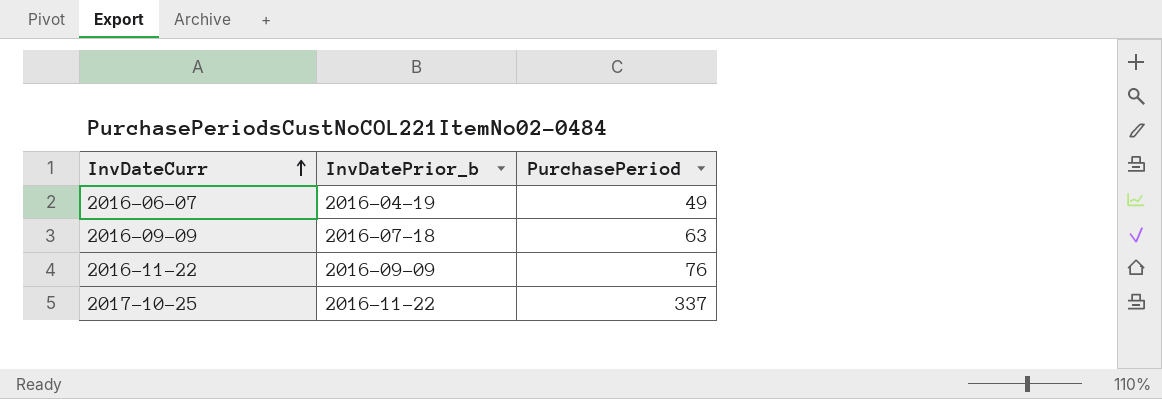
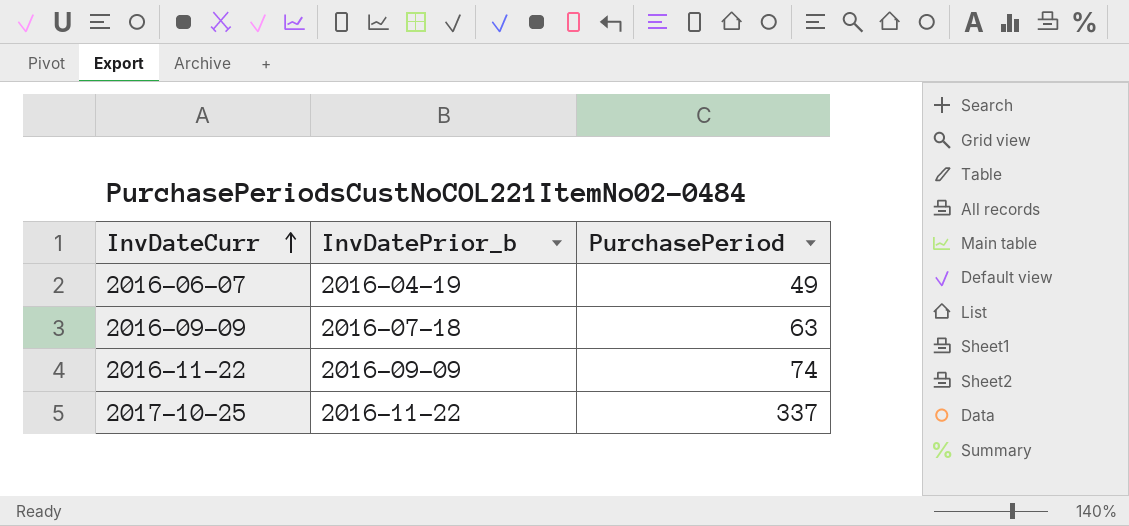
2016-11-22 | PurchasePeriod: 76 -> 74

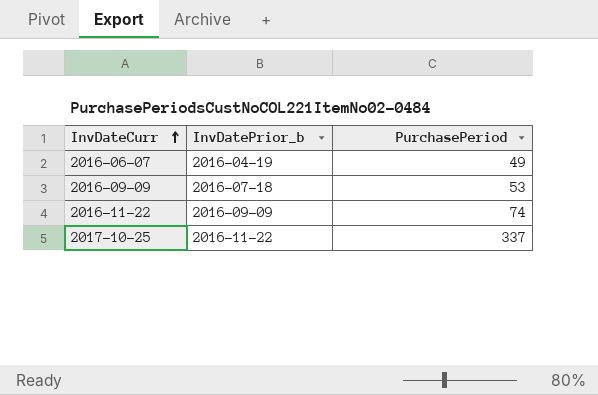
2016-09-09 | PurchasePeriod: 63 -> 53

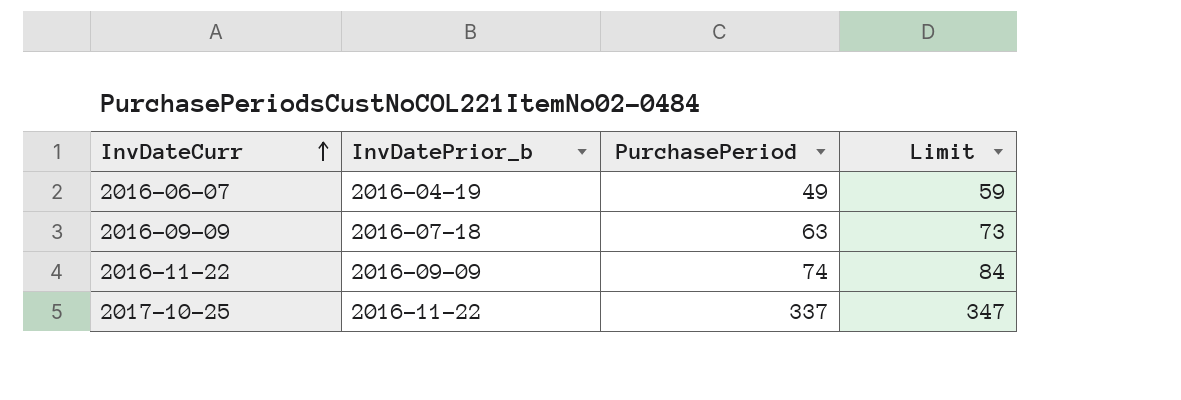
column Limit | formula: none -> [PurchasePeriod] + 10
2016-09-09 | PurchasePeriod: 53 -> 63

